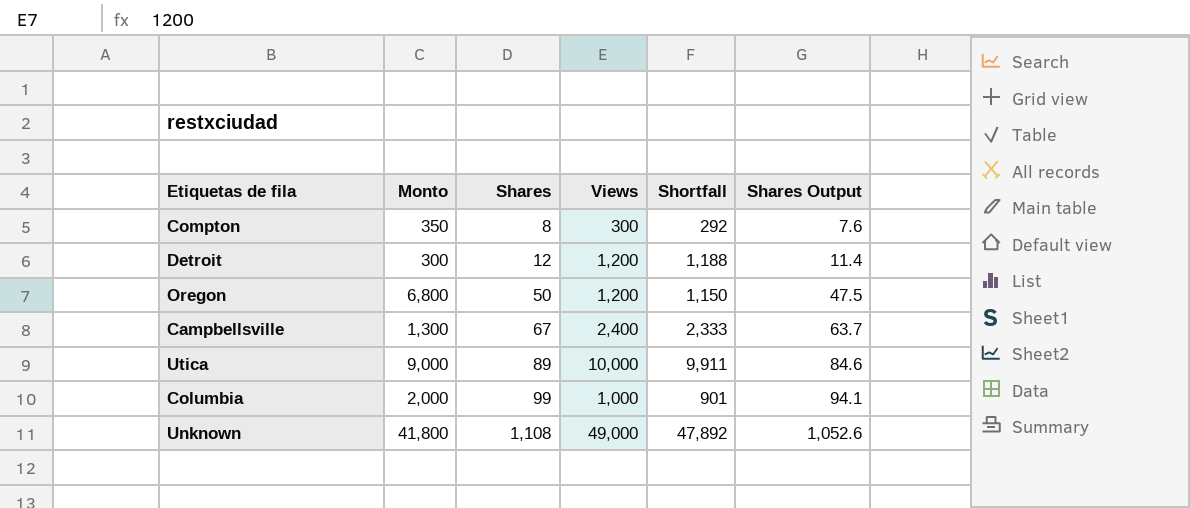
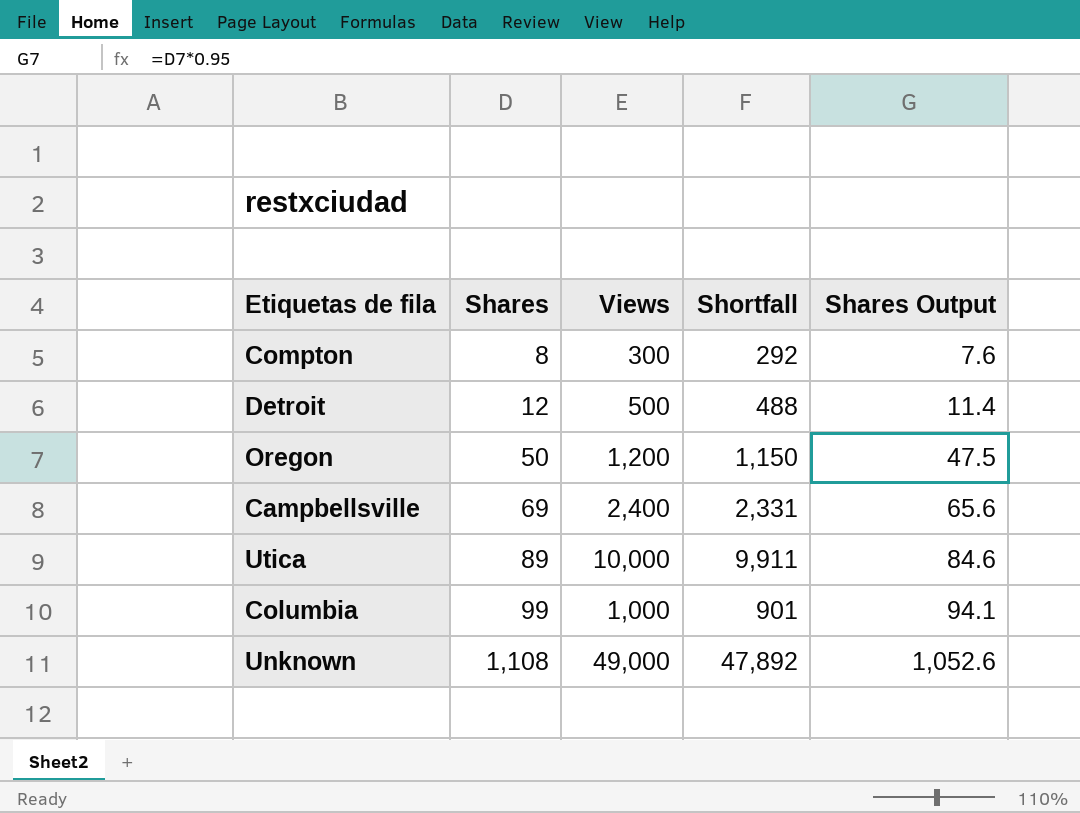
column Monto | position: 2 -> none
Detroit | Views: 1,200 -> 500
Detroit | Shortfall: 1,188 -> 488
Campbellsville | Shares: 67 -> 69
Campbellsville | Shortfall: 2,333 -> 2,331
Campbellsville | Shares Output: 63.7 -> 65.6

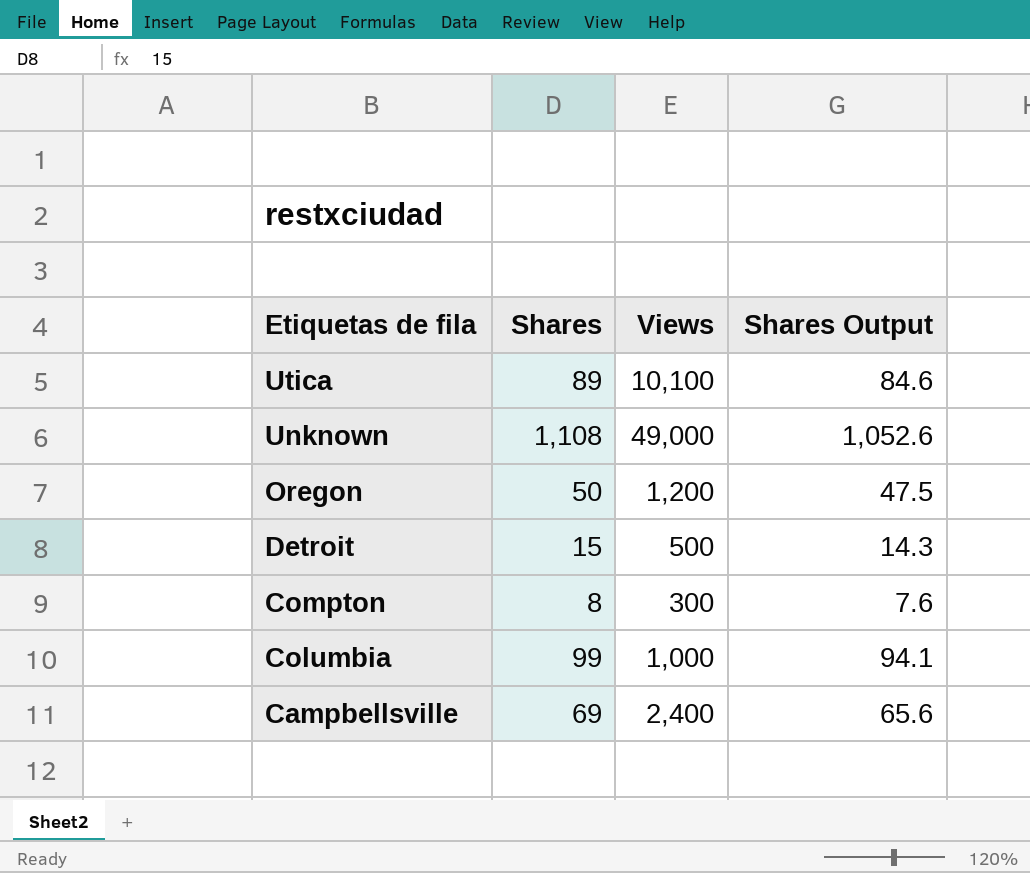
row order: Shares ascending -> Etiquetas de fila descending
column Shortfall | formula: [Views] - [Shares] -> none
Utica | Views: 10,000 -> 10,100
Detroit | Shares: 12 -> 15
Detroit | Shares Output: 11.4 -> 14.3

